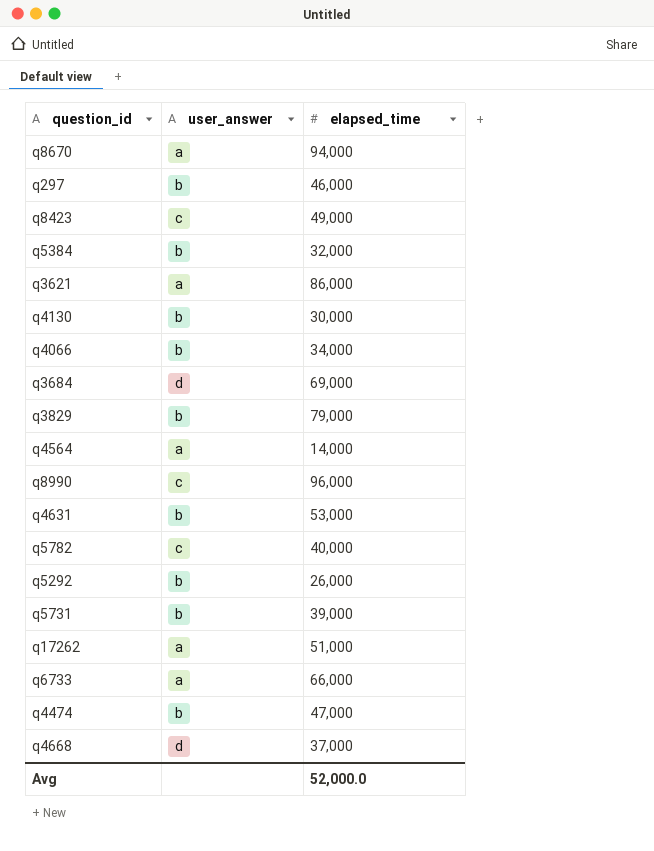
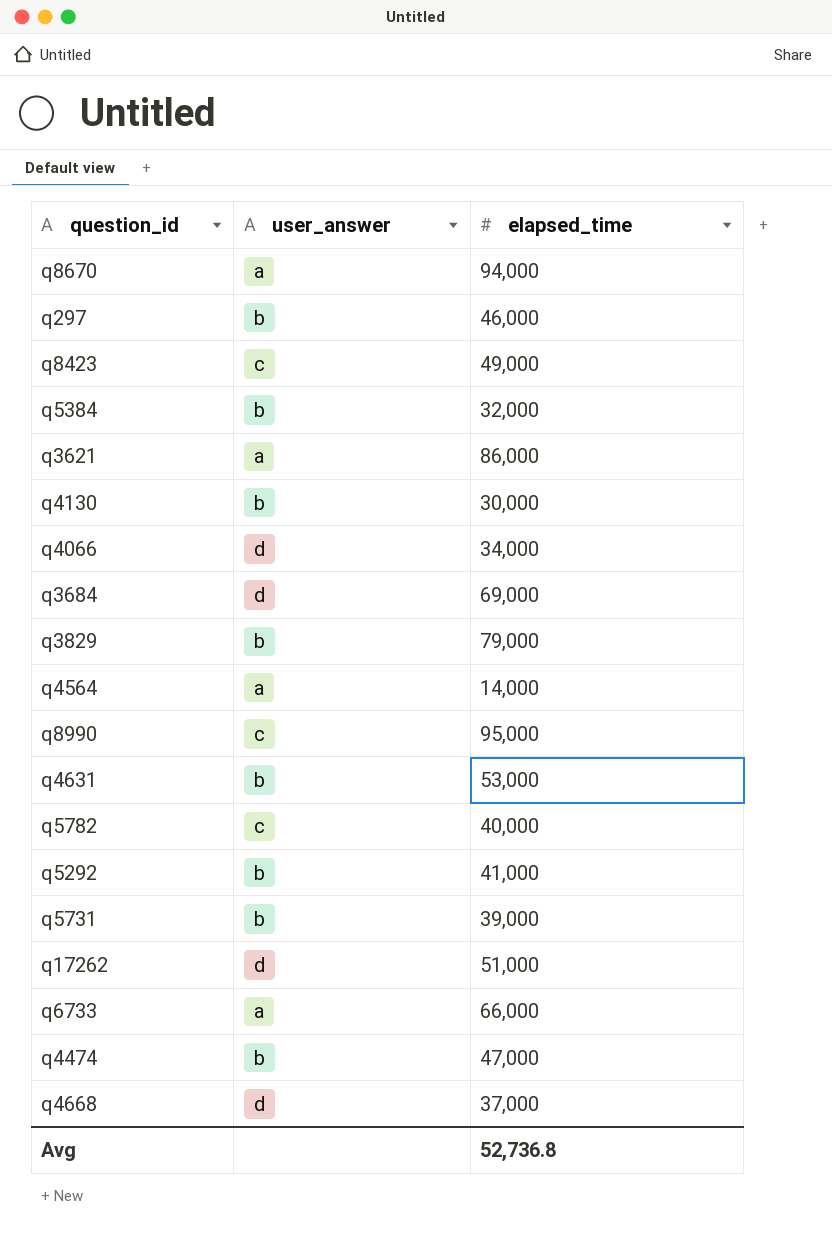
q4066 | user_answer: b -> d
q8990 | elapsed_time: 96,000 -> 95,000
q5292 | elapsed_time: 26,000 -> 41,000
q17262 | user_answer: a -> d
Avg | elapsed_time: 52,000.0 -> 52,736.8

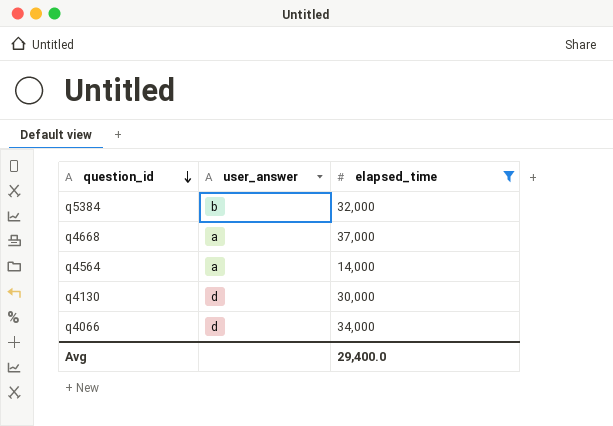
filter: none -> elapsed_time <= 37,000
row order: none -> question_id descending
q4668 | user_answer: d -> a
q4130 | user_answer: b -> d
Avg | elapsed_time: 52,736.8 -> 29,400.0

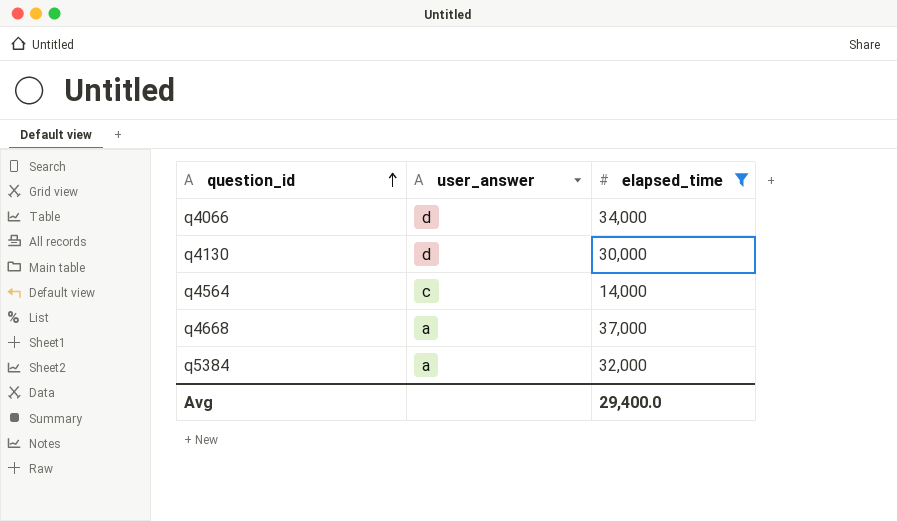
row order: question_id descending -> question_id ascending
q4564 | user_answer: a -> c
q5384 | user_answer: b -> a

